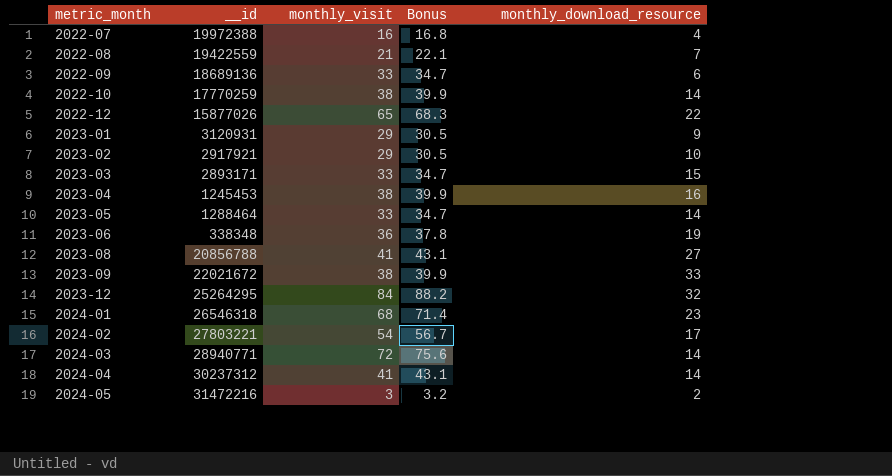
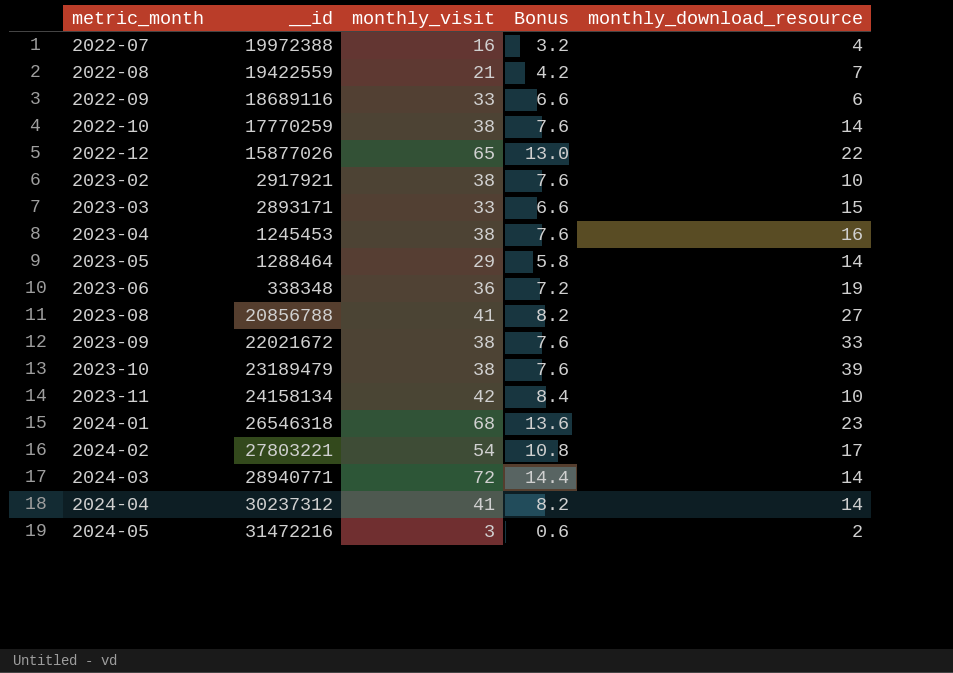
column Bonus | formula: [monthly_visit] * 1.05 -> [monthly_visit] * 0.2
row 2023-01: 3120931 | 29 | 30.5 | 9 -> none
row 2023-12: 25264295 | 84 | 88.2 | 32 -> none
2022-09 | __id: 18689136 -> 18689116
2023-02 | monthly_visit: 29 -> 38
2023-05 | monthly_visit: 33 -> 29
row 2023-10: none -> 23189479 | 38 | 7.6 | 39
row 2023-11: none -> 24158134 | 42 | 8.4 | 10

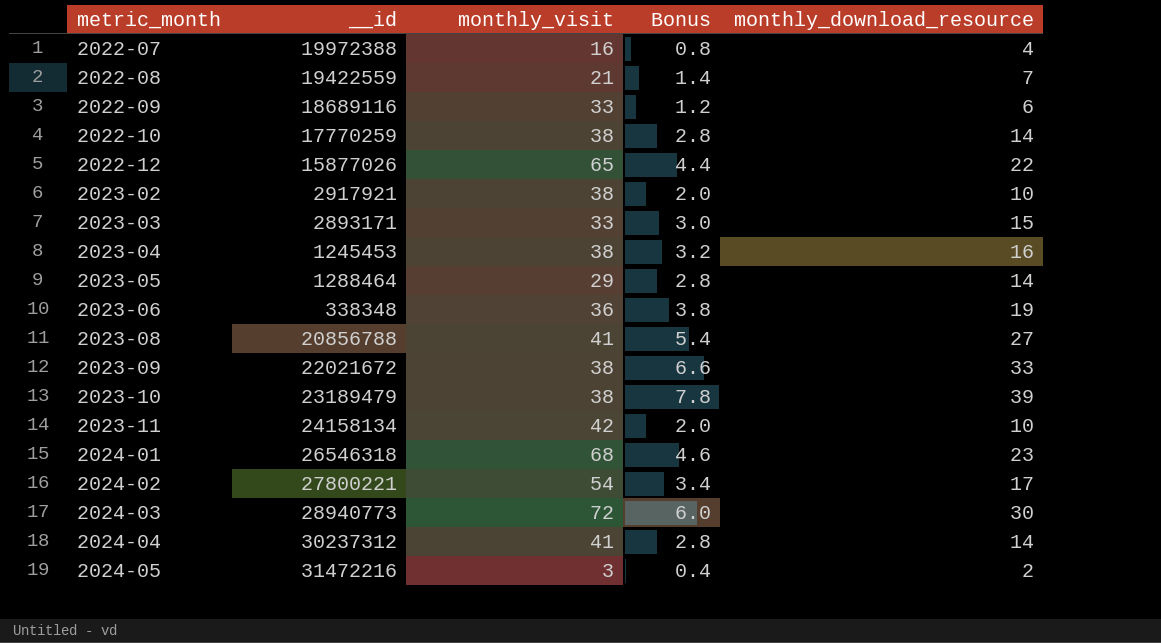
column Bonus | formula: [monthly_visit] * 0.2 -> [monthly_download_resource] * 0.2
2024-02 | __id: 27803221 -> 27800221
2024-03 | __id: 28940771 -> 28940773
2024-03 | monthly_download_resource: 14 -> 30

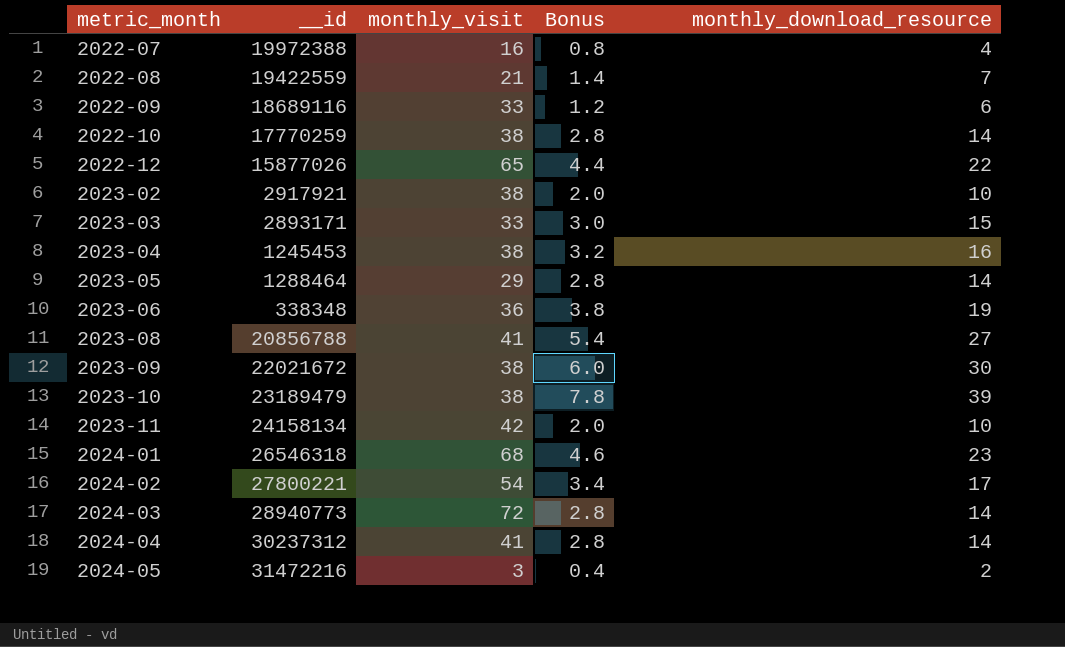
2023-09 | Bonus: 6.6 -> 6.0
2023-09 | monthly_download_resource: 33 -> 30
2024-03 | Bonus: 6.0 -> 2.8
2024-03 | monthly_download_resource: 30 -> 14

